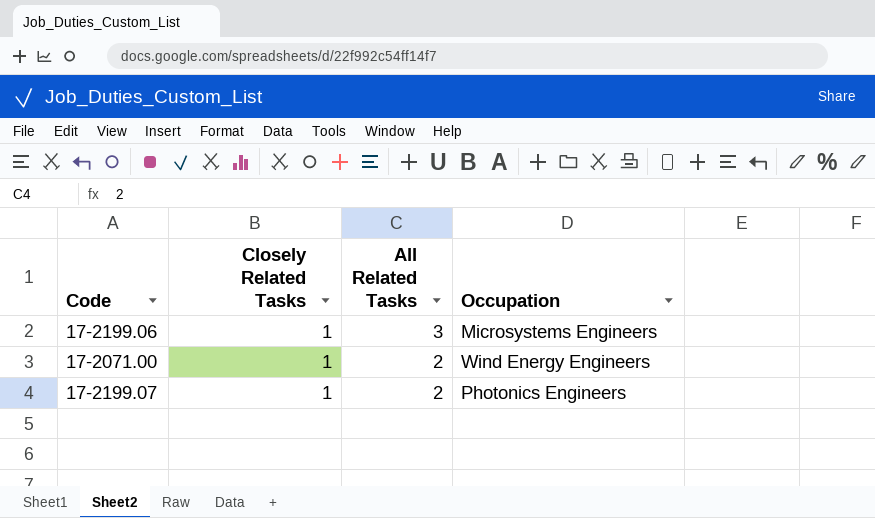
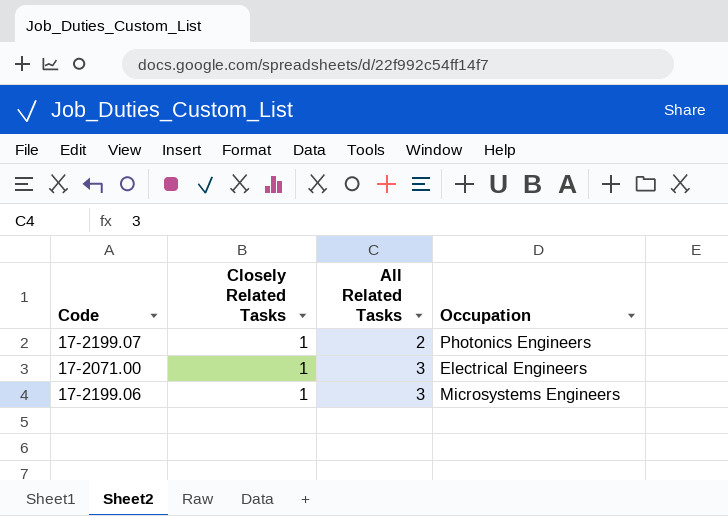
row order: All Related Tasks descending -> All Related Tasks ascending
17-2071.00 | All Related Tasks: 2 -> 3
17-2071.00 | Occupation: Wind Energy Engineers -> Electrical Engineers

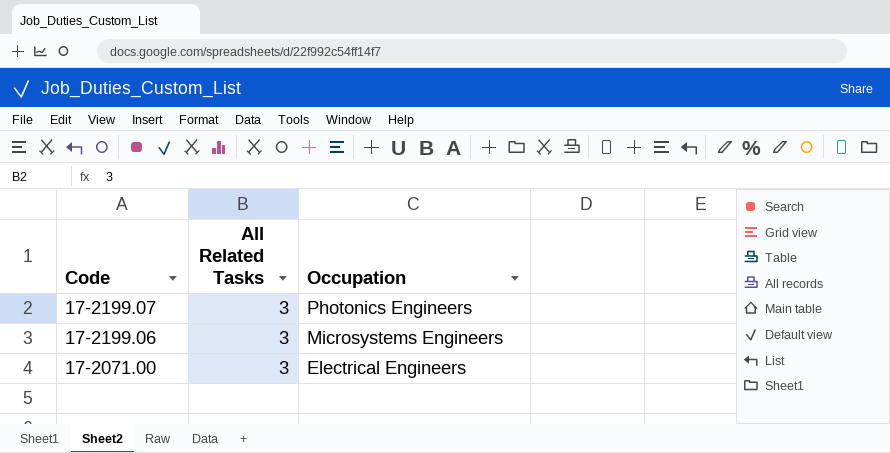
row order: All Related Tasks ascending -> Code descending
column Closely Related Tasks | position: 2 -> none
17-2199.07 | All Related Tasks: 2 -> 3

